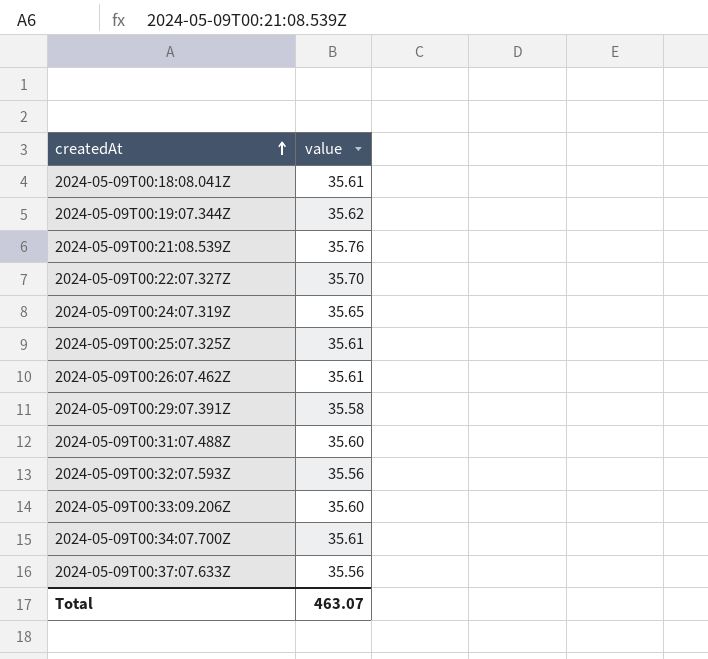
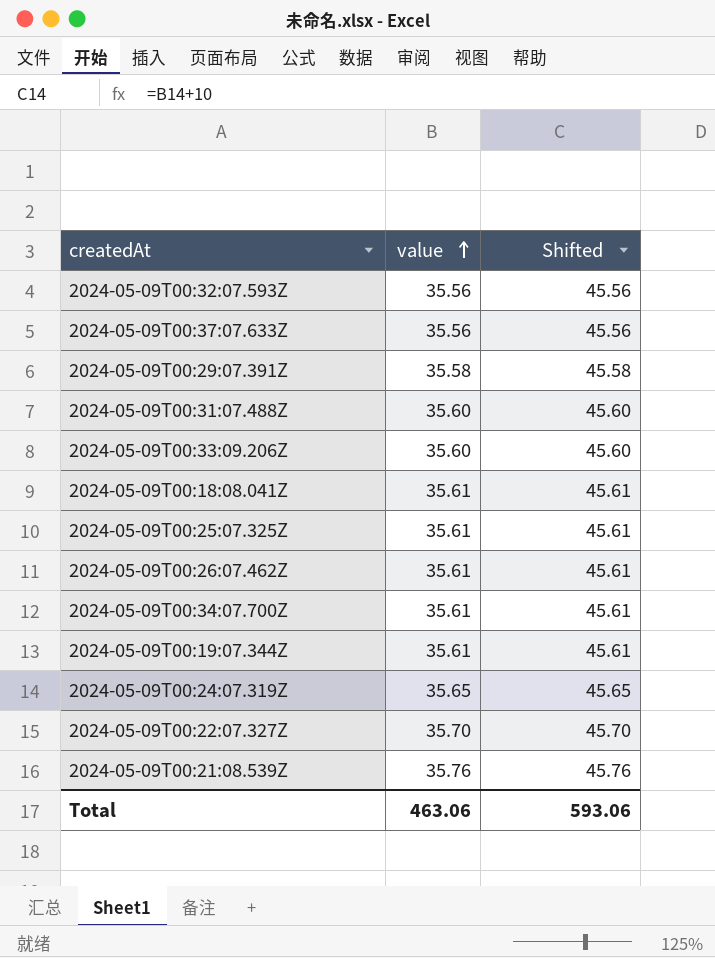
row order: createdAt ascending -> value ascending
column Shifted | formula: none -> [value] + 10
2024-05-09T00:19:07.344Z | value: 35.62 -> 35.61
Total | value: 463.07 -> 463.06

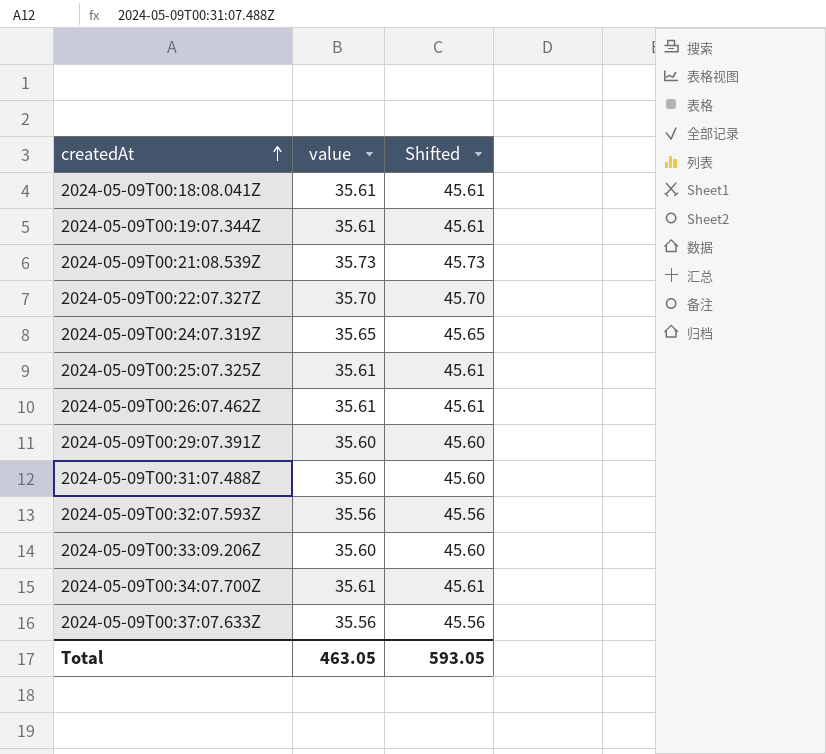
row order: value ascending -> createdAt ascending
2024-05-09T00:21:08.539Z | value: 35.76 -> 35.73
2024-05-09T00:21:08.539Z | Shifted: 45.76 -> 45.73
2024-05-09T00:29:07.391Z | value: 35.58 -> 35.60
2024-05-09T00:29:07.391Z | Shifted: 45.58 -> 45.60
Total | value: 463.06 -> 463.05
Total | Shifted: 593.06 -> 593.05

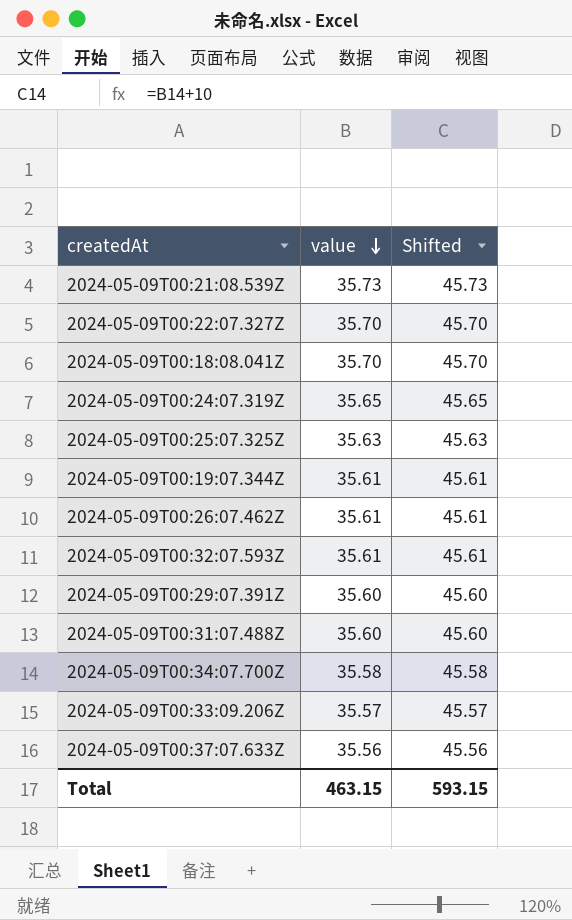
row order: createdAt ascending -> value descending
2024-05-09T00:18:08.041Z | value: 35.61 -> 35.70
2024-05-09T00:18:08.041Z | Shifted: 45.61 -> 45.70
2024-05-09T00:25:07.325Z | value: 35.61 -> 35.63
2024-05-09T00:25:07.325Z | Shifted: 45.61 -> 45.63
2024-05-09T00:32:07.593Z | value: 35.56 -> 35.61
2024-05-09T00:32:07.593Z | Shifted: 45.56 -> 45.61
2024-05-09T00:34:07.700Z | value: 35.61 -> 35.58
2024-05-09T00:34:07.700Z | Shifted: 45.61 -> 45.58
2024-05-09T00:33:09.206Z | value: 35.60 -> 35.57
2024-05-09T00:33:09.206Z | Shifted: 45.60 -> 45.57
Total | value: 463.05 -> 463.15
Total | Shifted: 593.05 -> 593.15

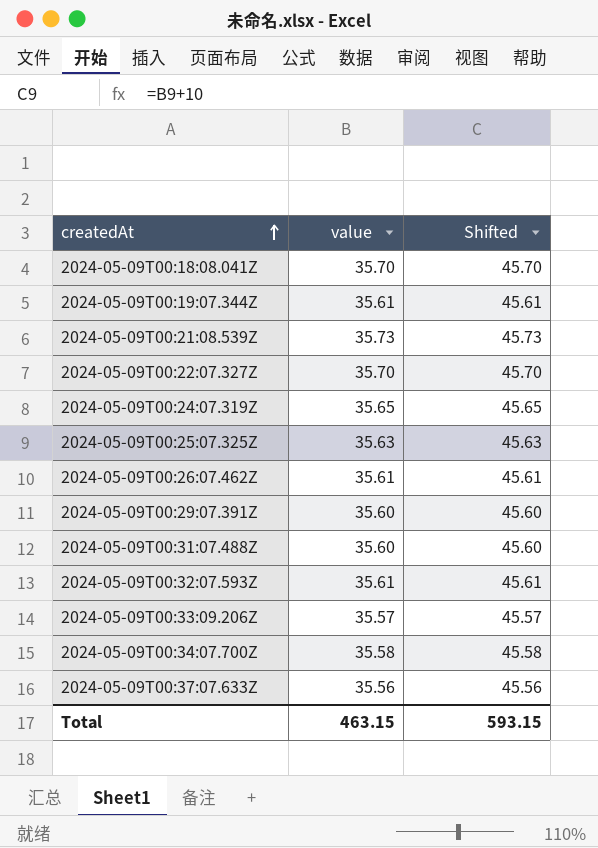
row order: value descending -> createdAt ascending

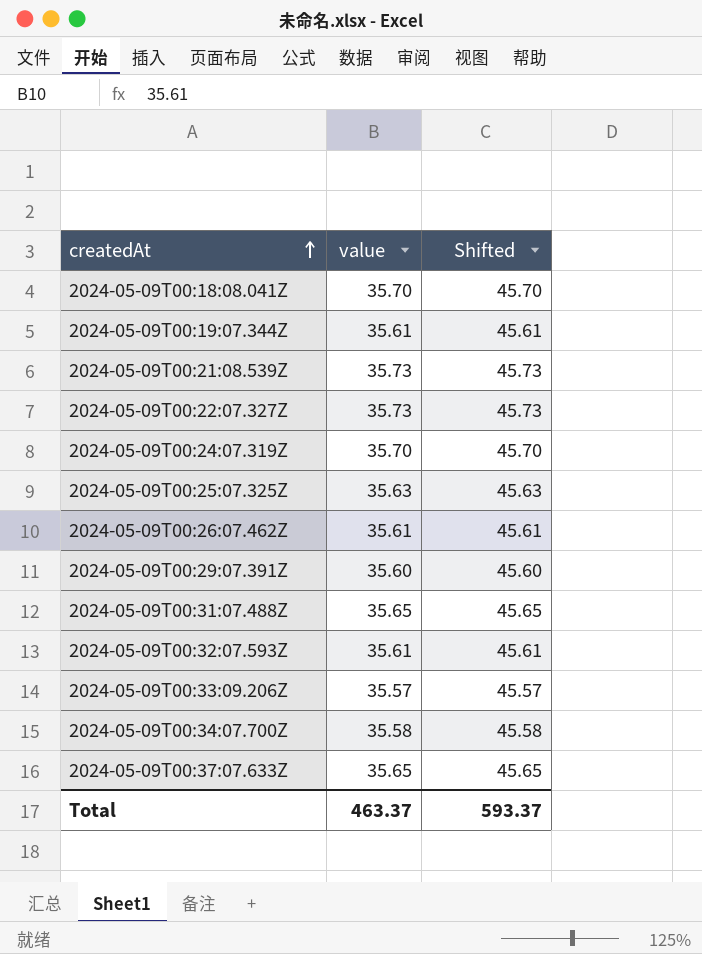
2024-05-09T00:22:07.327Z | value: 35.70 -> 35.73
2024-05-09T00:22:07.327Z | Shifted: 45.70 -> 45.73
2024-05-09T00:24:07.319Z | value: 35.65 -> 35.70
2024-05-09T00:24:07.319Z | Shifted: 45.65 -> 45.70
2024-05-09T00:31:07.488Z | value: 35.60 -> 35.65
2024-05-09T00:31:07.488Z | Shifted: 45.60 -> 45.65
2024-05-09T00:37:07.633Z | value: 35.56 -> 35.65
2024-05-09T00:37:07.633Z | Shifted: 45.56 -> 45.65
Total | value: 463.15 -> 463.37
Total | Shifted: 593.15 -> 593.37

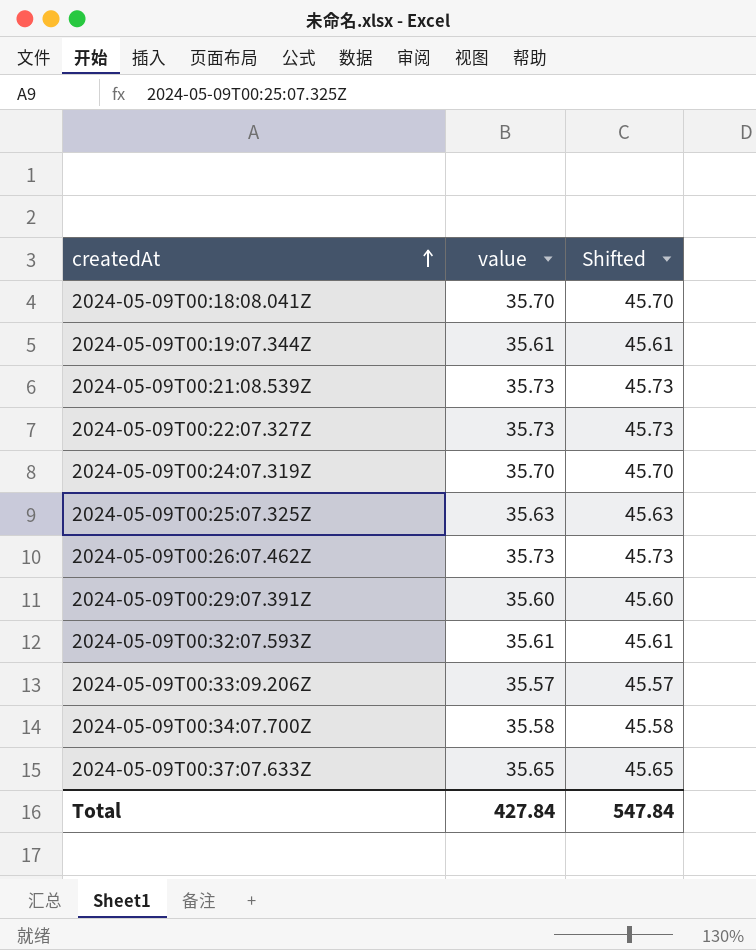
row 2024-05-09T00:31:07.488Z: 35.65 | 45.65 -> none
2024-05-09T00:26:07.462Z | value: 35.61 -> 35.73
2024-05-09T00:26:07.462Z | Shifted: 45.61 -> 45.73
Total | value: 463.37 -> 427.84
Total | Shifted: 593.37 -> 547.84

